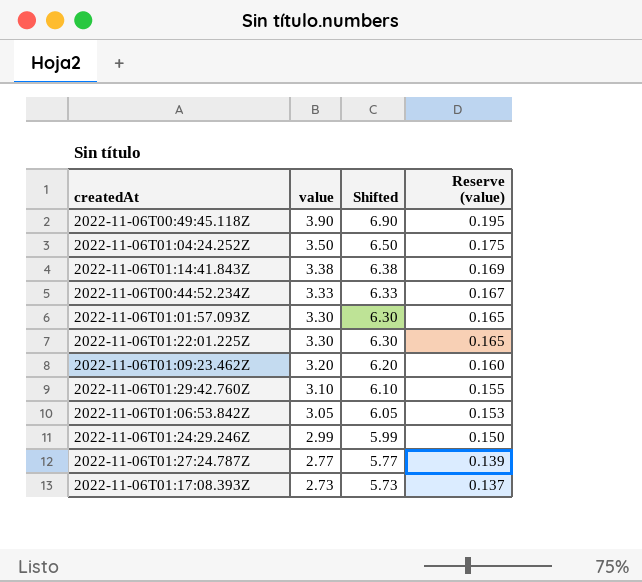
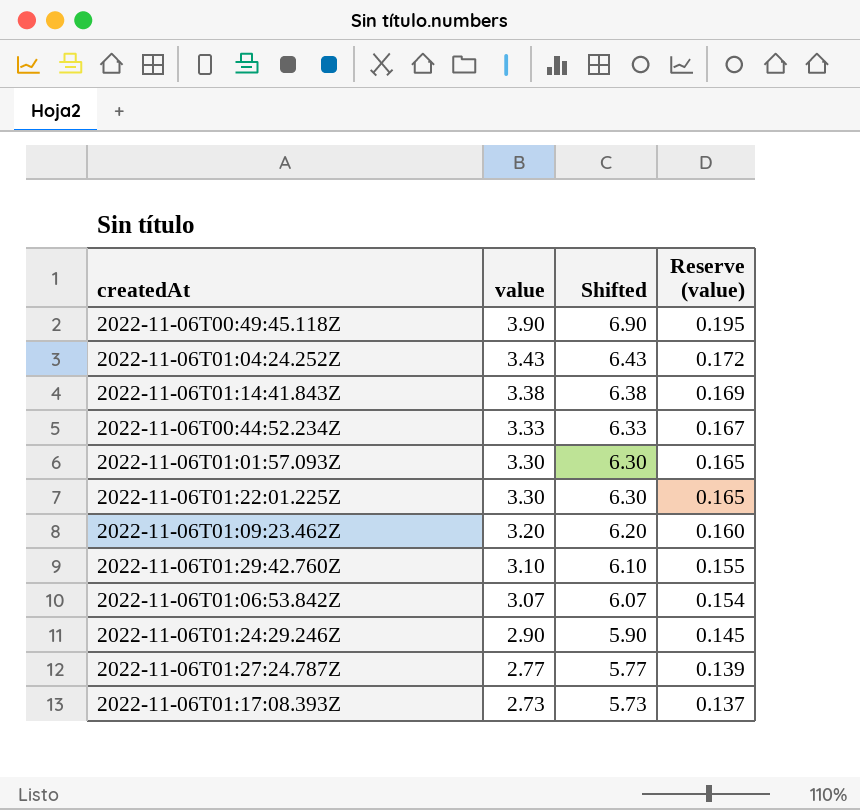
2022-11-06T01:04:24.252Z | value: 3.50 -> 3.43
2022-11-06T01:04:24.252Z | Shifted: 6.50 -> 6.43
2022-11-06T01:04:24.252Z | Reserve (value): 0.175 -> 0.172
2022-11-06T01:06:53.842Z | value: 3.05 -> 3.07
2022-11-06T01:06:53.842Z | Shifted: 6.05 -> 6.07
2022-11-06T01:06:53.842Z | Reserve (value): 0.153 -> 0.154
2022-11-06T01:24:29.246Z | value: 2.99 -> 2.90
2022-11-06T01:24:29.246Z | Shifted: 5.99 -> 5.90
2022-11-06T01:24:29.246Z | Reserve (value): 0.150 -> 0.145

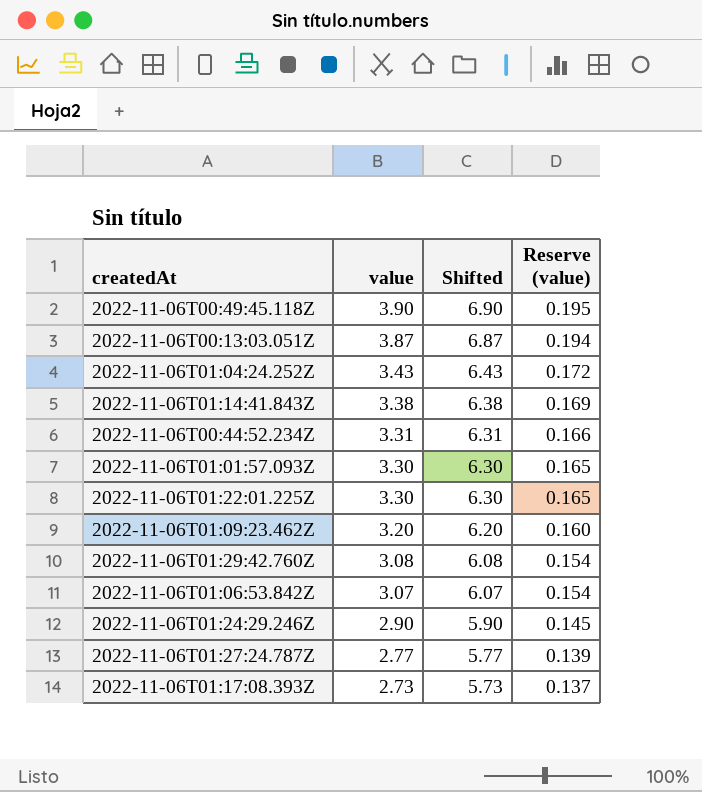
row 2022-11-06T00:13:03.051Z: none -> 3.87 | 6.87 | 0.194
2022-11-06T00:44:52.234Z | value: 3.33 -> 3.31
2022-11-06T00:44:52.234Z | Shifted: 6.33 -> 6.31
2022-11-06T00:44:52.234Z | Reserve (value): 0.167 -> 0.166
2022-11-06T01:29:42.760Z | value: 3.10 -> 3.08
2022-11-06T01:29:42.760Z | Shifted: 6.10 -> 6.08
2022-11-06T01:29:42.760Z | Reserve (value): 0.155 -> 0.154

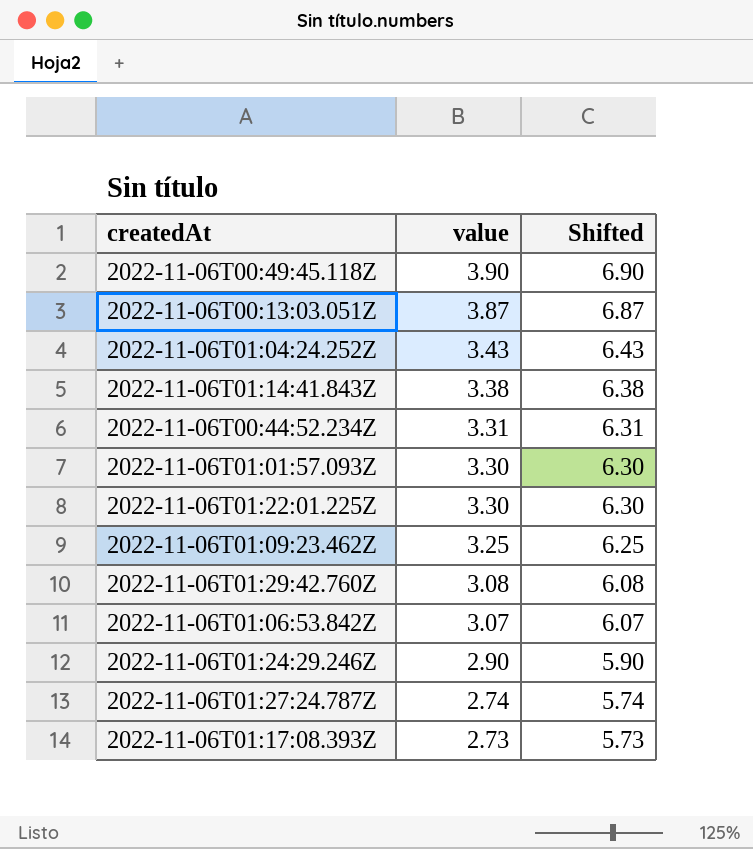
column Reserve (value) | formula: [value] * 0.05 -> none
2022-11-06T01:09:23.462Z | value: 3.20 -> 3.25
2022-11-06T01:09:23.462Z | Shifted: 6.20 -> 6.25
2022-11-06T01:27:24.787Z | value: 2.77 -> 2.74
2022-11-06T01:27:24.787Z | Shifted: 5.77 -> 5.74

